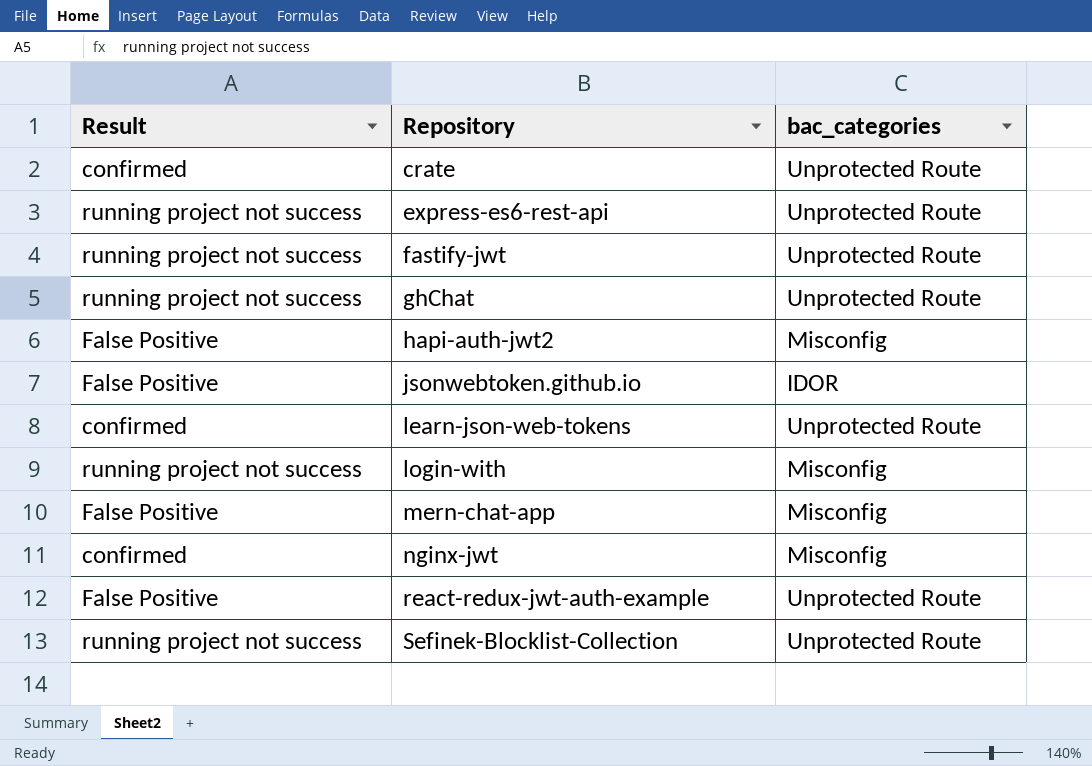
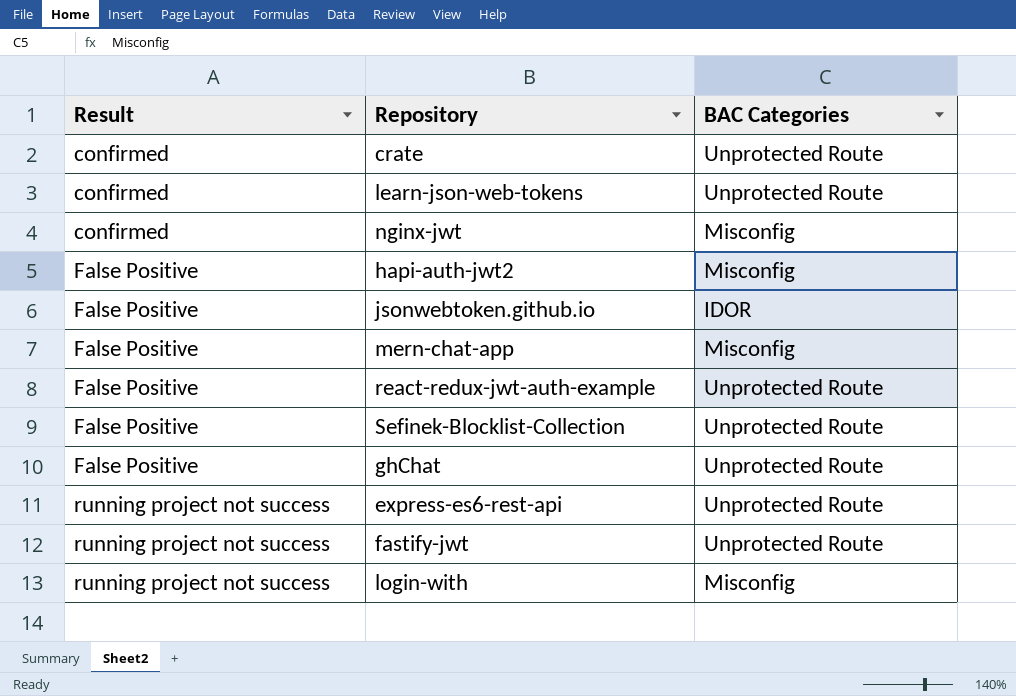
row order: Repository ascending -> Result ascending
column name: bac_categories -> BAC Categories
Sefinek-Blocklist-Collection | Result: running project not success -> False Positive
ghChat | Result: running project not success -> False Positive

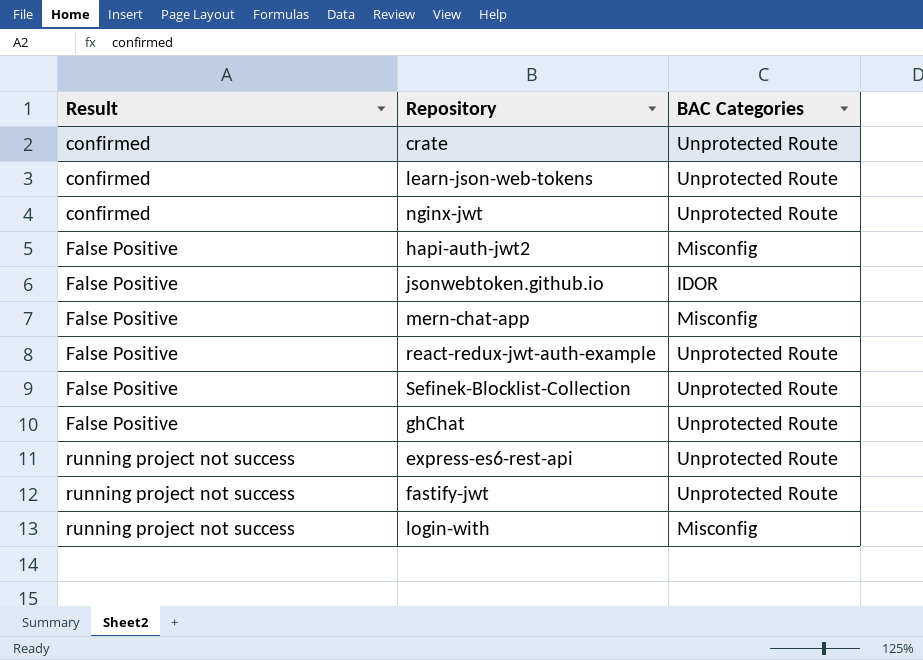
nginx-jwt | BAC Categories: Misconfig -> Unprotected Route

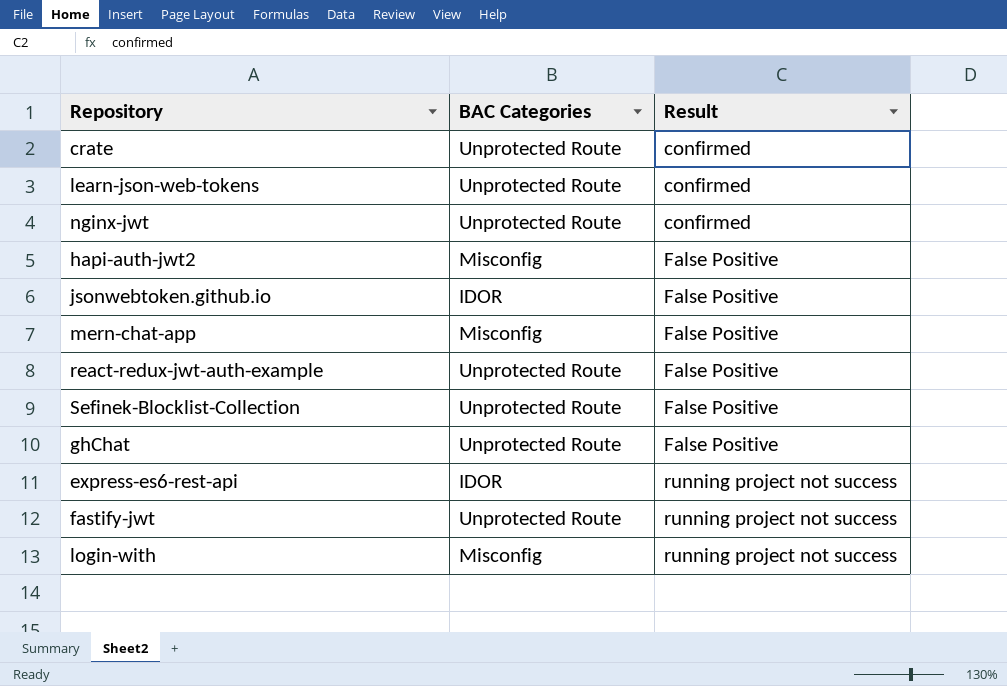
column Result | position: 1 -> 3
express-es6-rest-api | BAC Categories: Unprotected Route -> IDOR

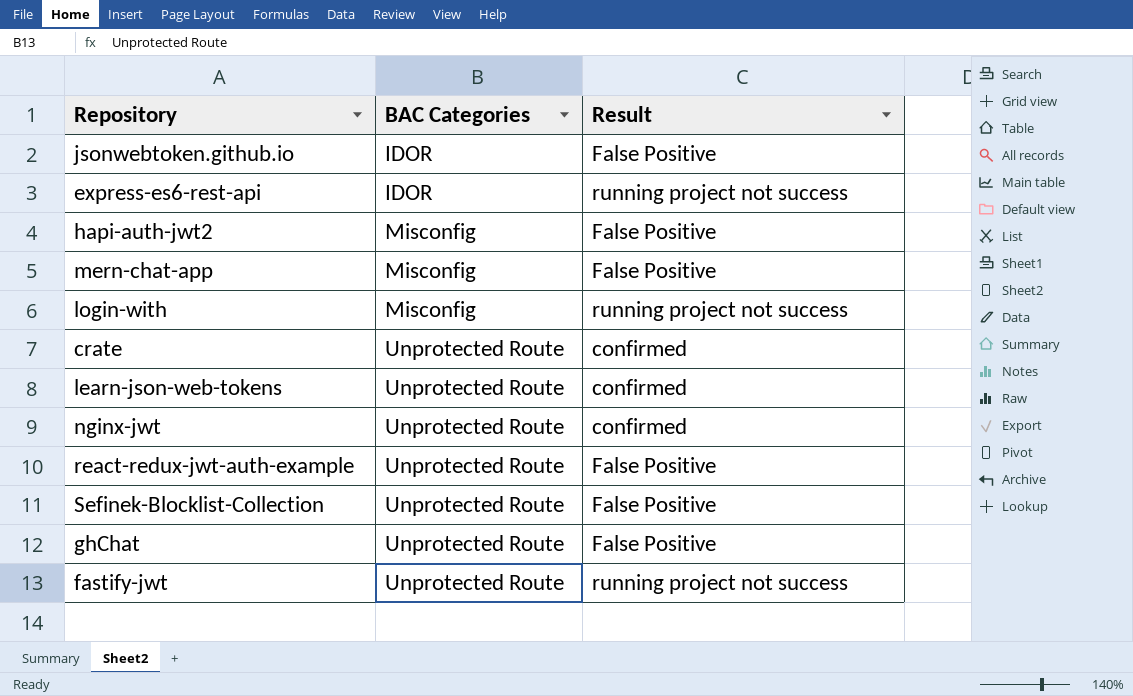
row order: Result ascending -> BAC Categories ascending

